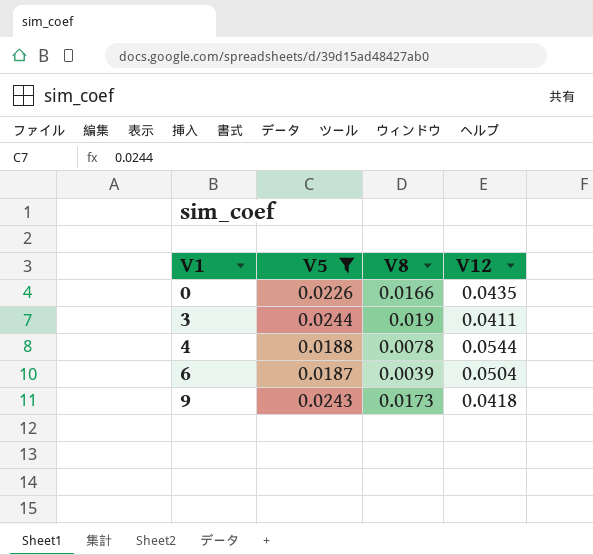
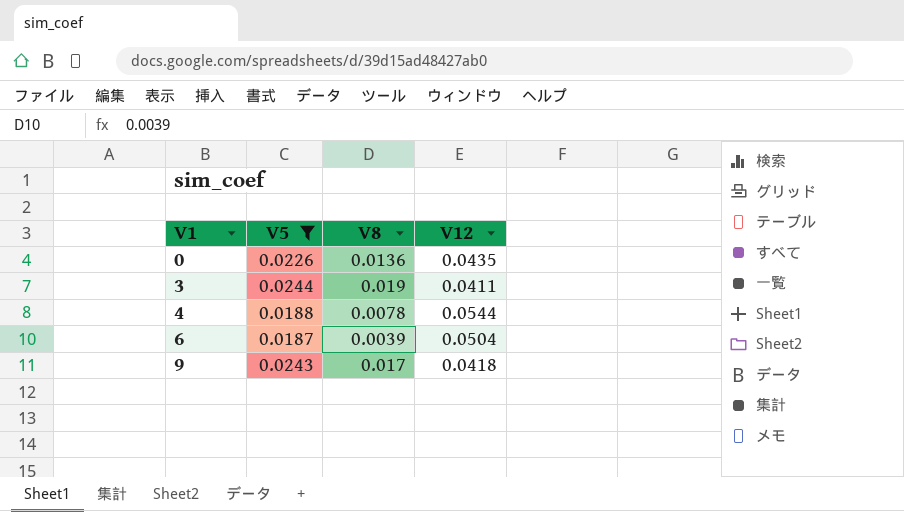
0 | V8: 0.0166 -> 0.0136
9 | V8: 0.0173 -> 0.017

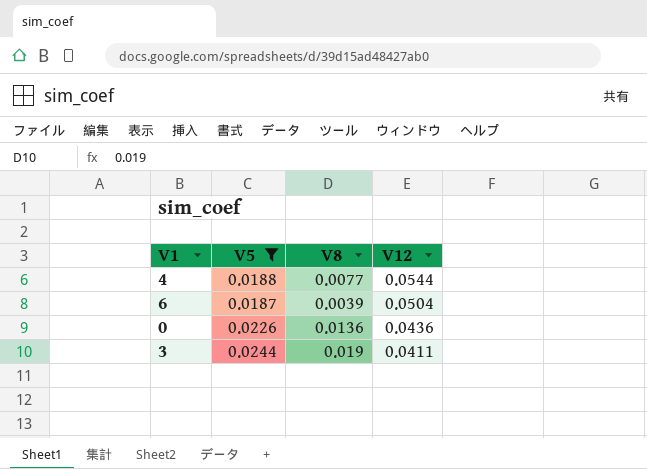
row order: V1 ascending -> V12 descending
row 9: 0.0243 | 0.017 | 0.0418 -> none
4 | V8: 0.0078 -> 0.0077
0 | V12: 0.0435 -> 0.0436

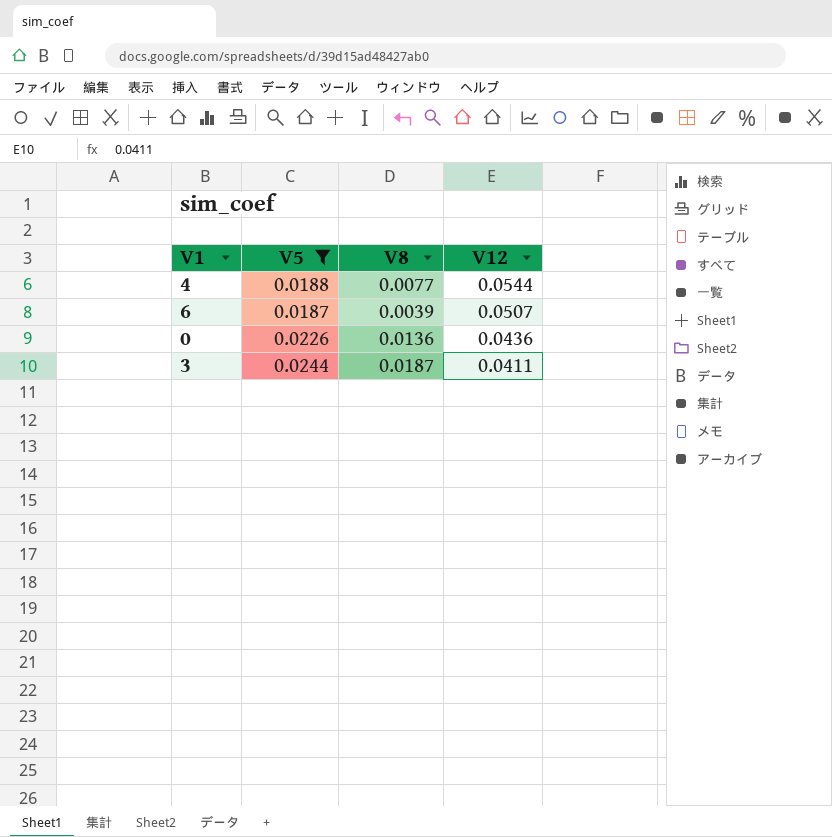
6 | V12: 0.0504 -> 0.0507
3 | V8: 0.019 -> 0.0187

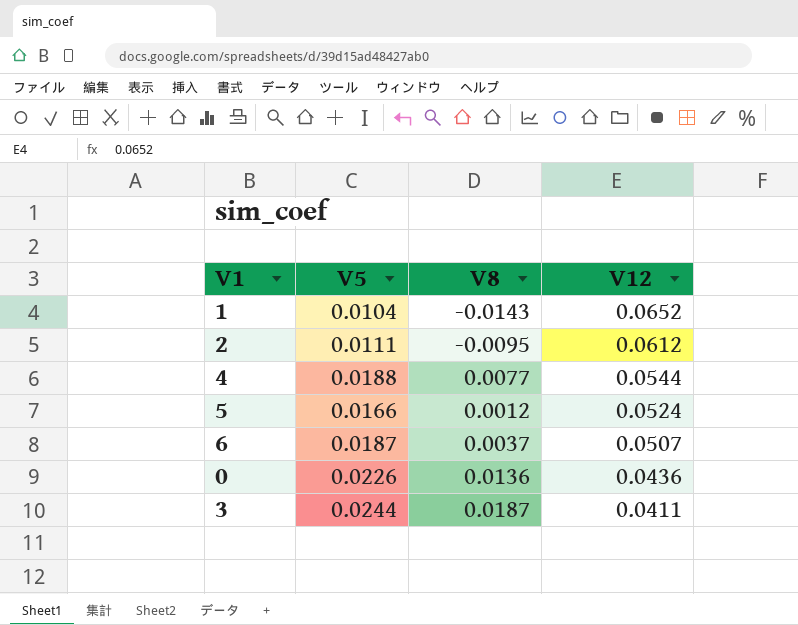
filter: V5 >= 0.0187 -> none
6 | V8: 0.0039 -> 0.0037

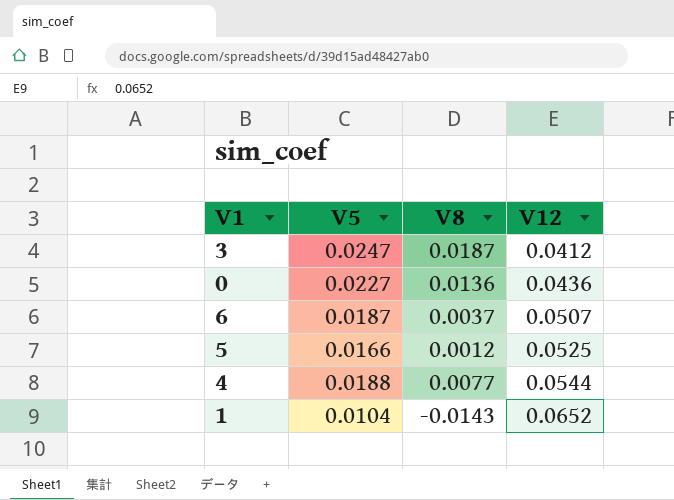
row order: V12 descending -> V12 ascending
row 2: 0.0111 | -0.0095 | 0.0612 -> none
3 | V5: 0.0244 -> 0.0247
3 | V12: 0.0411 -> 0.0412
0 | V5: 0.0226 -> 0.0227
5 | V12: 0.0524 -> 0.0525

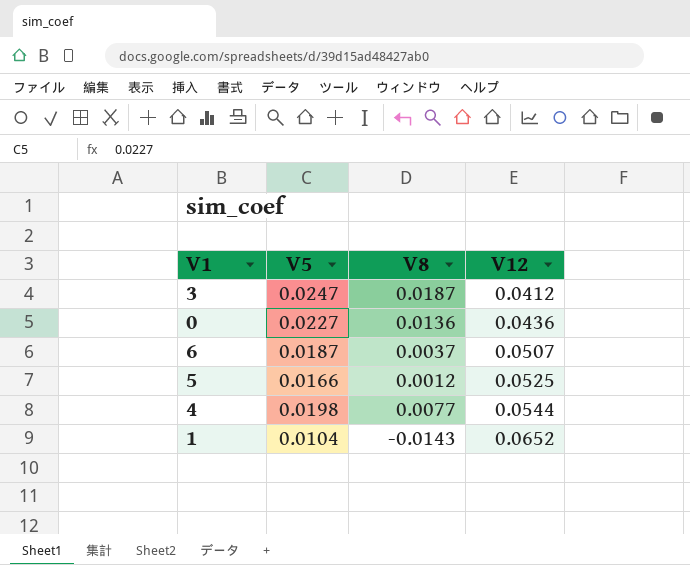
4 | V5: 0.0188 -> 0.0198

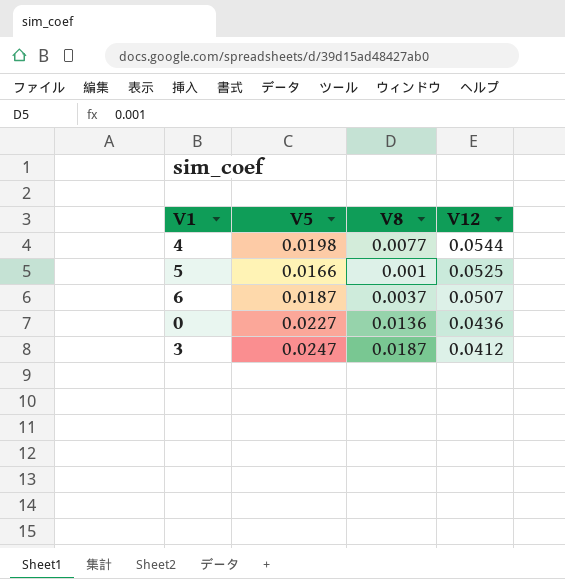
row order: V12 ascending -> V12 descending
row 1: 0.0104 | -0.0143 | 0.0652 -> none
5 | V8: 0.0012 -> 0.001

